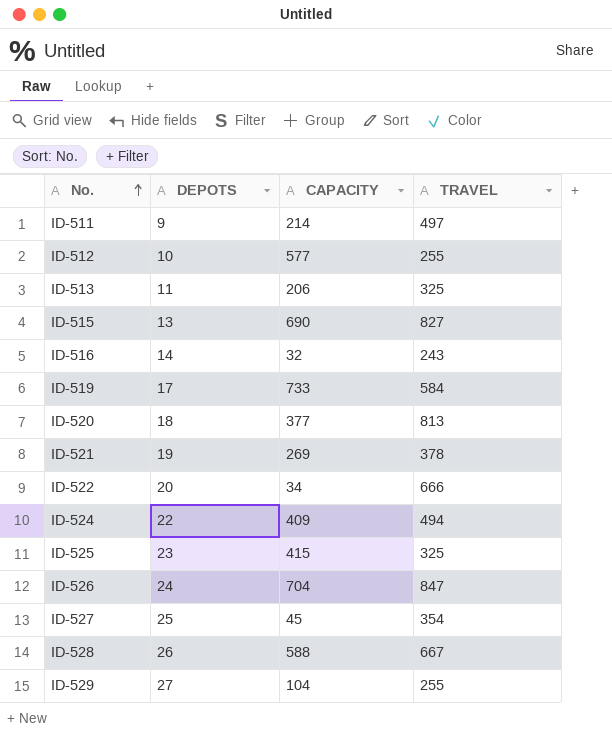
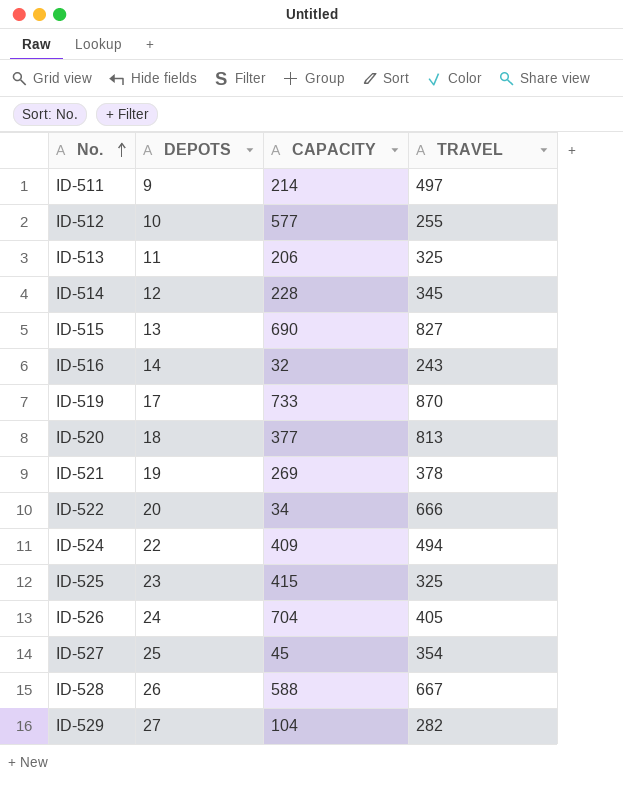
row ID-514: none -> 12 | 228 | 345
ID-519 | TRAVEL: 584 -> 870
ID-526 | TRAVEL: 847 -> 405
ID-529 | TRAVEL: 255 -> 282

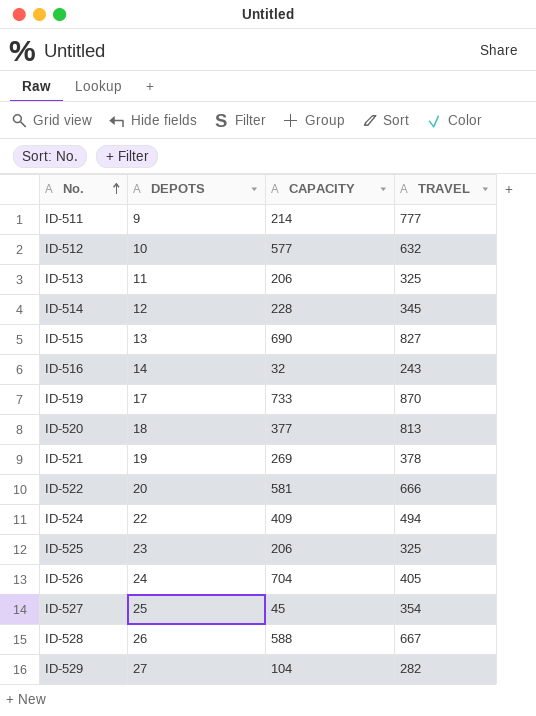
ID-511 | TRAVEL: 497 -> 777
ID-512 | TRAVEL: 255 -> 632
ID-522 | CAPACITY: 34 -> 581
ID-525 | CAPACITY: 415 -> 206

